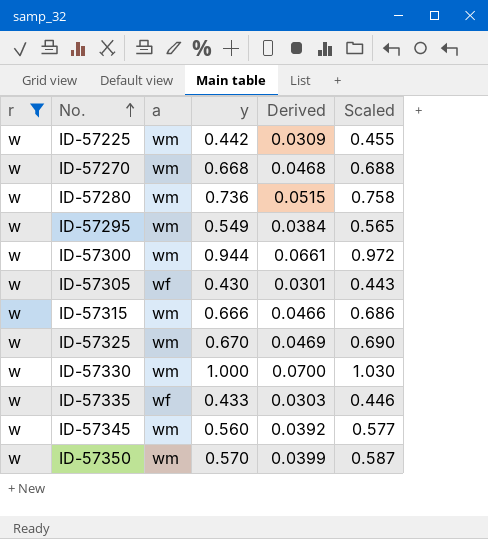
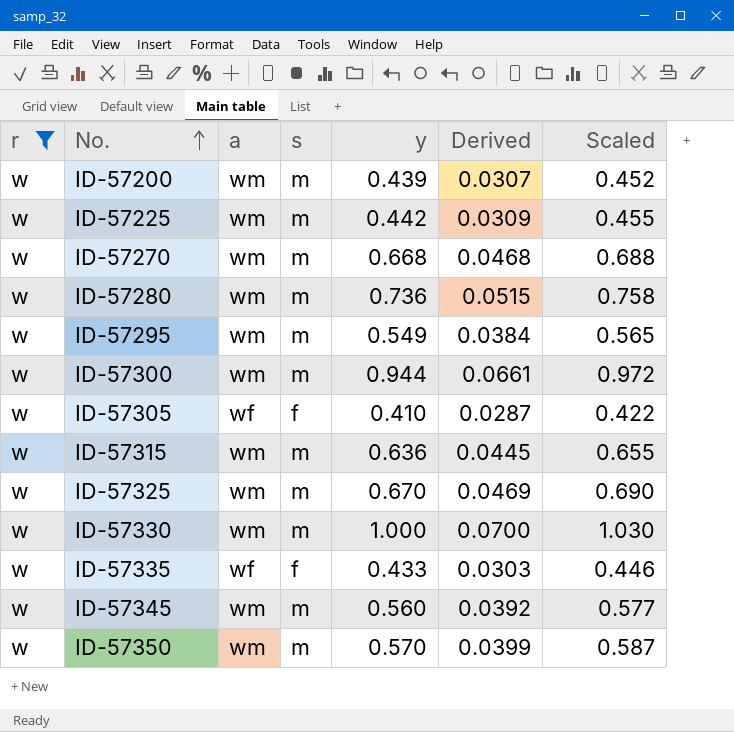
column s | position: none -> 4
row ID-57200: none -> w | wm | m | 0.439 | 0.0307 | 0.452
ID-57305 | y: 0.430 -> 0.410
ID-57305 | Derived: 0.0301 -> 0.0287
ID-57305 | Scaled: 0.443 -> 0.422
ID-57315 | y: 0.666 -> 0.636
ID-57315 | Derived: 0.0466 -> 0.0445
ID-57315 | Scaled: 0.686 -> 0.655

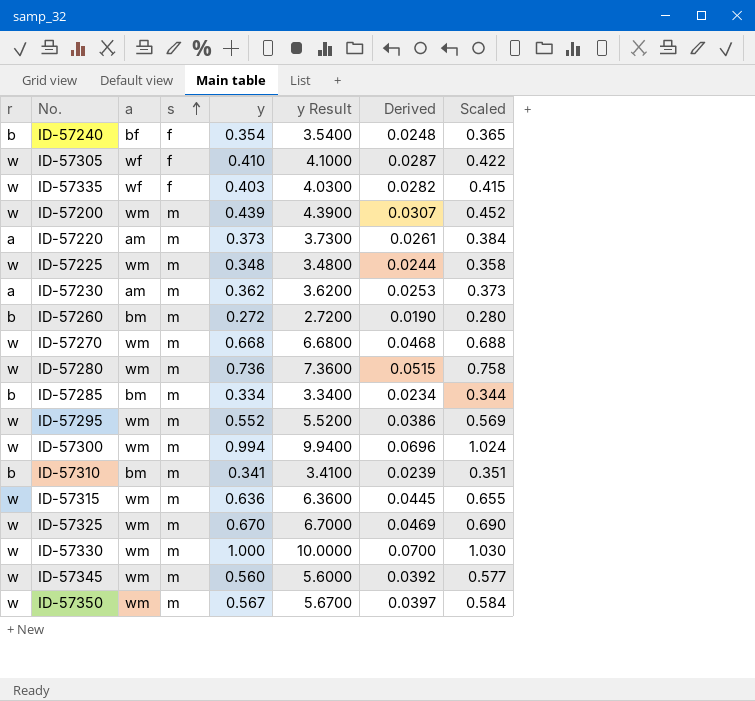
filter: r = w -> none
row order: No. ascending -> s ascending
column y Result | formula: none -> [y] * 10
ID-57335 | y: 0.433 -> 0.403
ID-57335 | Derived: 0.0303 -> 0.0282
ID-57335 | Scaled: 0.446 -> 0.415
ID-57225 | y: 0.442 -> 0.348
ID-57225 | Derived: 0.0309 -> 0.0244
ID-57225 | Scaled: 0.455 -> 0.358
ID-57295 | y: 0.549 -> 0.552
ID-57295 | Derived: 0.0384 -> 0.0386
ID-57295 | Scaled: 0.565 -> 0.569
ID-57300 | y: 0.944 -> 0.994
ID-57300 | Derived: 0.0661 -> 0.0696
ID-57300 | Scaled: 0.972 -> 1.024
ID-57350 | y: 0.570 -> 0.567
ID-57350 | Derived: 0.0399 -> 0.0397
ID-57350 | Scaled: 0.587 -> 0.584

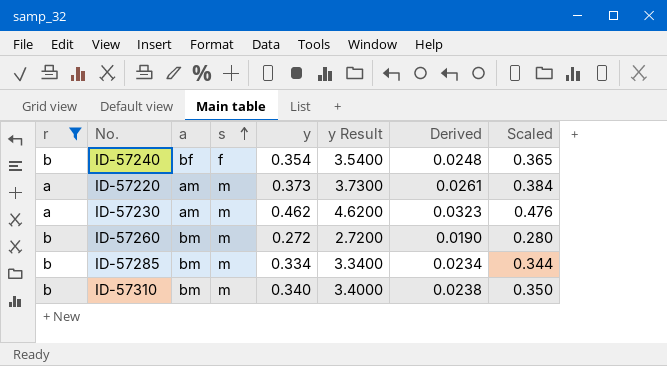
filter: none -> r != w
ID-57230 | y: 0.362 -> 0.462
ID-57230 | y Result: 3.6200 -> 4.6200
ID-57230 | Derived: 0.0253 -> 0.0323
ID-57230 | Scaled: 0.373 -> 0.476
ID-57310 | y: 0.341 -> 0.340
ID-57310 | y Result: 3.4100 -> 3.4000
ID-57310 | Derived: 0.0239 -> 0.0238
ID-57310 | Scaled: 0.351 -> 0.350

